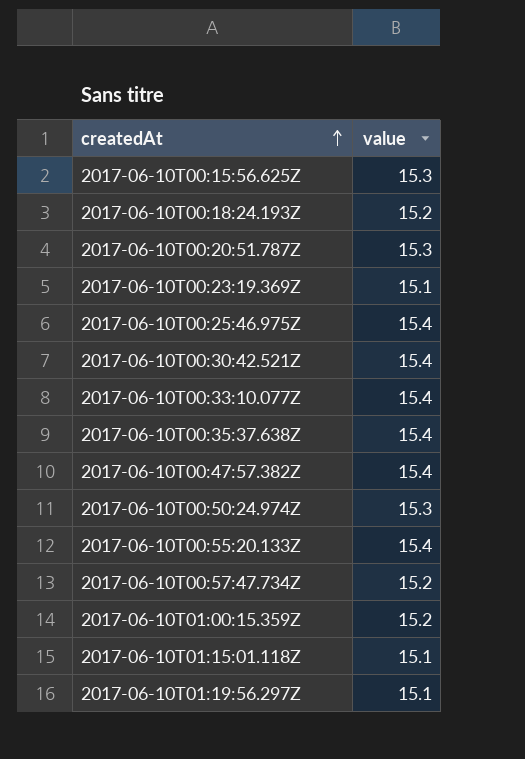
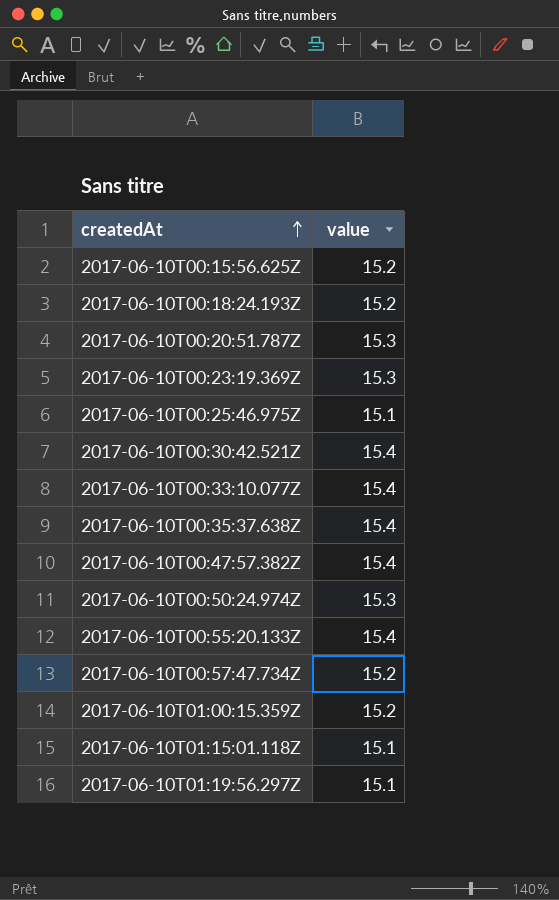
2017-06-10T00:15:56.625Z | value: 15.3 -> 15.2
2017-06-10T00:23:19.369Z | value: 15.1 -> 15.3
2017-06-10T00:25:46.975Z | value: 15.4 -> 15.1

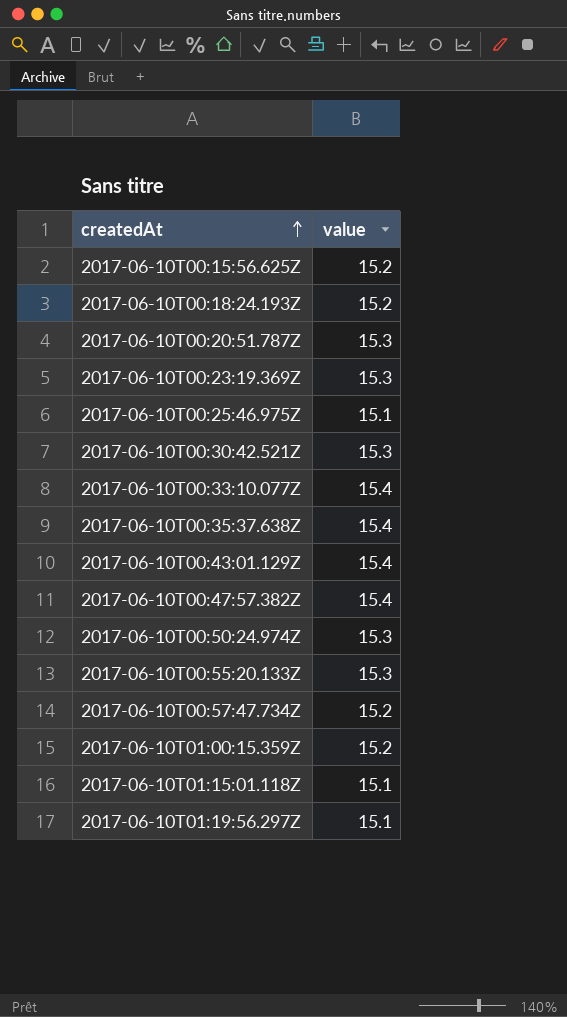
2017-06-10T00:30:42.521Z | value: 15.4 -> 15.3
row 2017-06-10T00:43:01.129Z: none -> 15.4
2017-06-10T00:55:20.133Z | value: 15.4 -> 15.3

